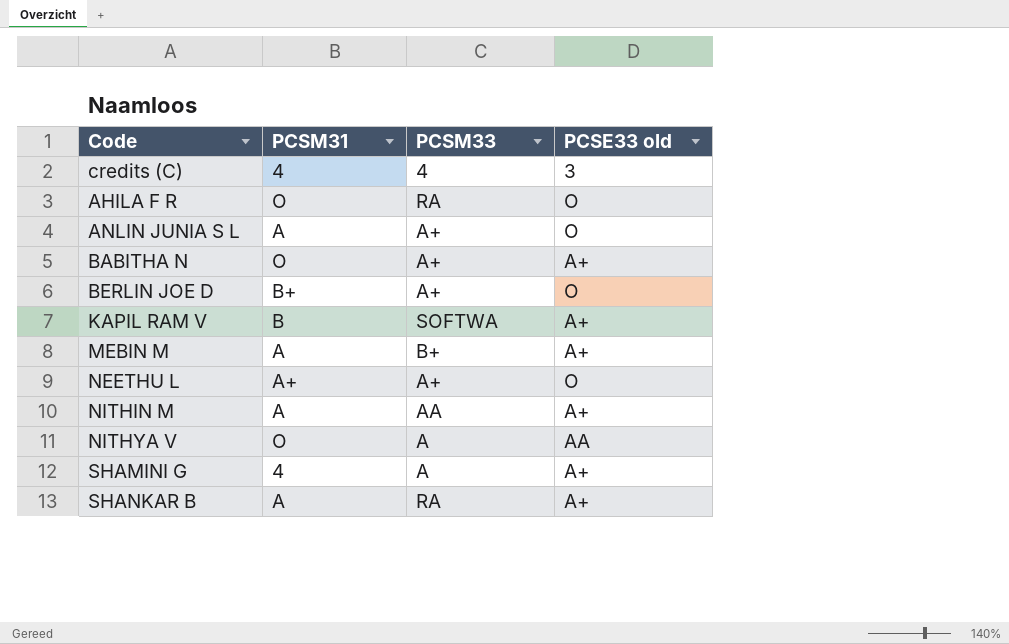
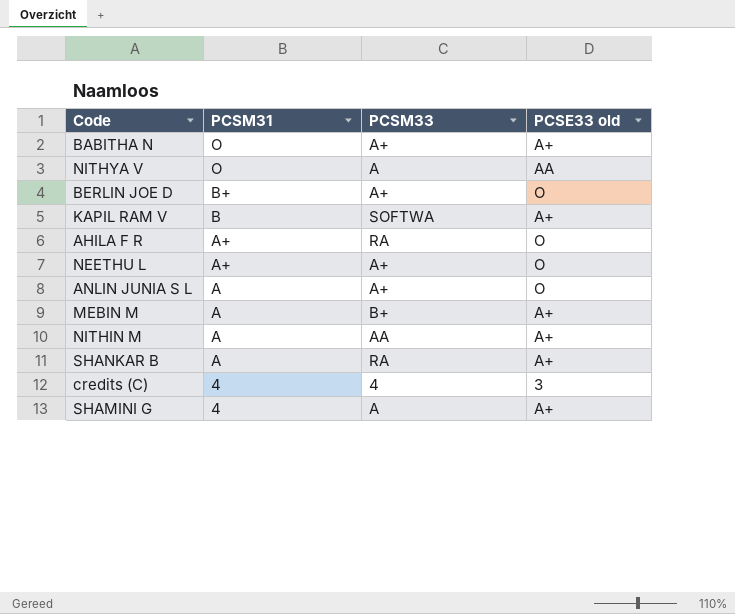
row order: none -> PCSM31 descending
AHILA F R | PCSM31: O -> A+

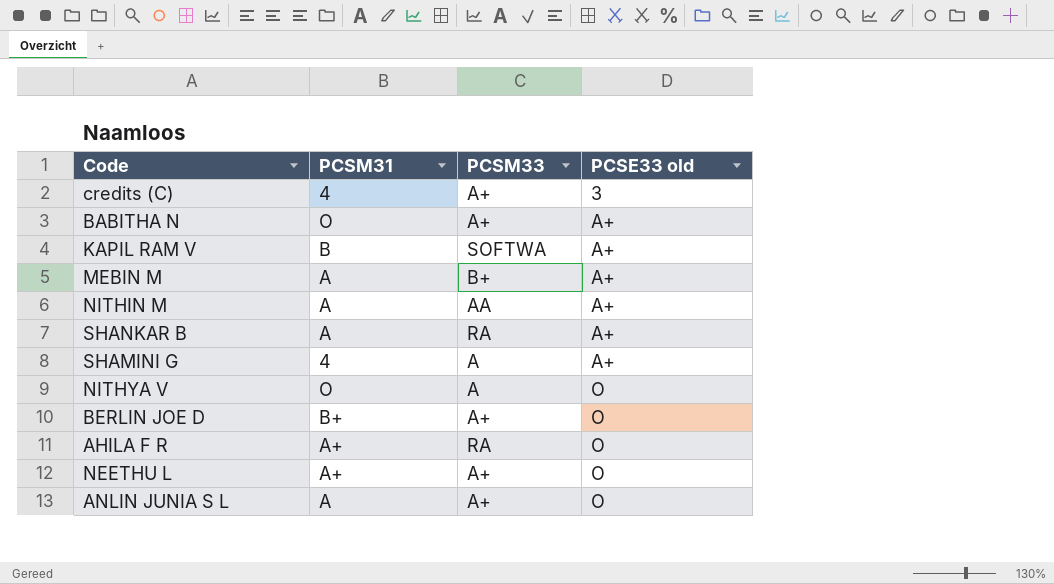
row order: PCSM31 descending -> PCSE33 old ascending
credits (C) | PCSM33: 4 -> A+
NITHYA V | PCSE33 old: AA -> O

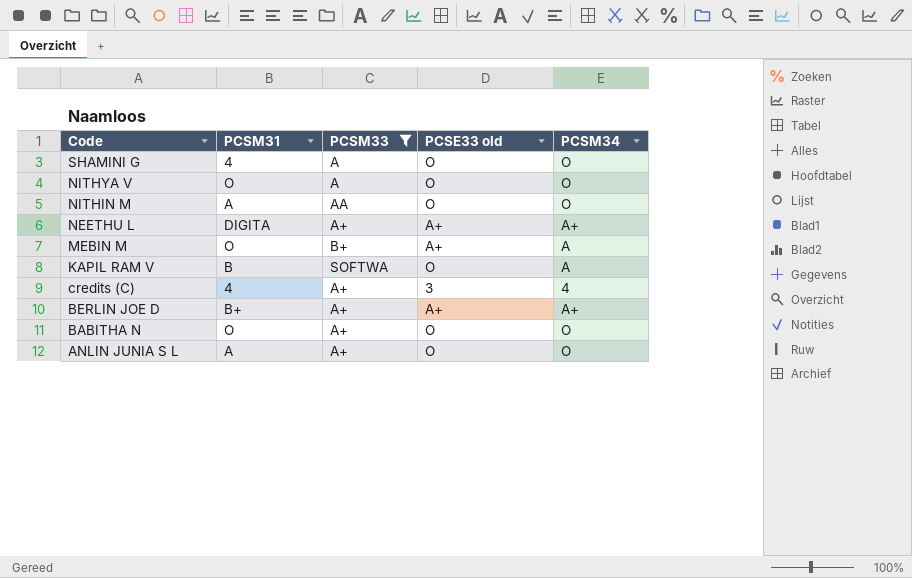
filter: none -> PCSM33 != RA
row order: PCSE33 old ascending -> Code descending
column PCSM34 | position: none -> 5
SHAMINI G | PCSE33 old: A+ -> O
NITHIN M | PCSE33 old: A+ -> O
NEETHU L | PCSM31: A+ -> DIGITA
NEETHU L | PCSE33 old: O -> A+
MEBIN M | PCSM31: A -> O
KAPIL RAM V | PCSE33 old: A+ -> O
BERLIN JOE D | PCSE33 old: O -> A+
BABITHA N | PCSE33 old: A+ -> O

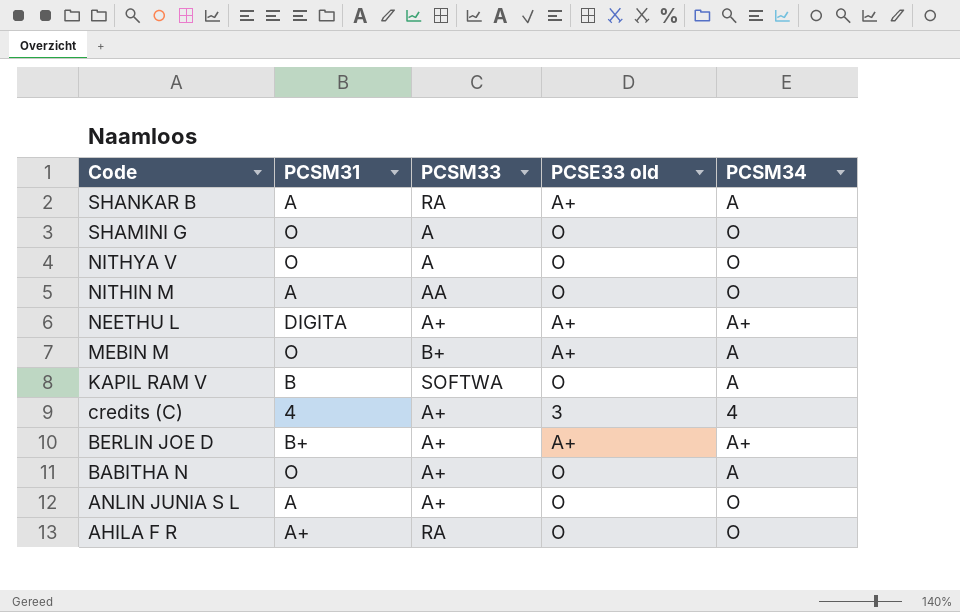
filter: PCSM33 != RA -> none
SHAMINI G | PCSM31: 4 -> O
BABITHA N | PCSM34: O -> A

